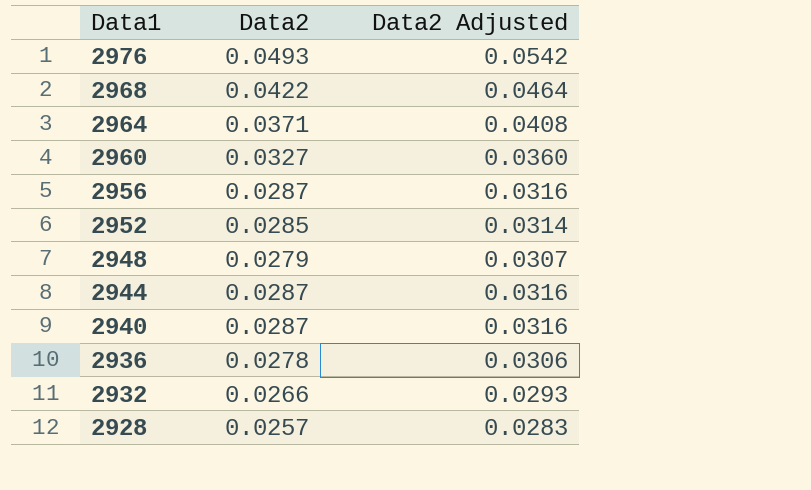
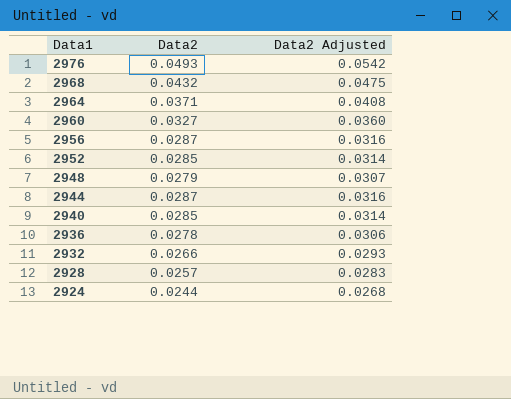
2968 | Data2: 0.0422 -> 0.0432
2968 | Data2 Adjusted: 0.0464 -> 0.0475
2940 | Data2: 0.0287 -> 0.0285
2940 | Data2 Adjusted: 0.0316 -> 0.0314
row 2924: none -> 0.0244 | 0.0268

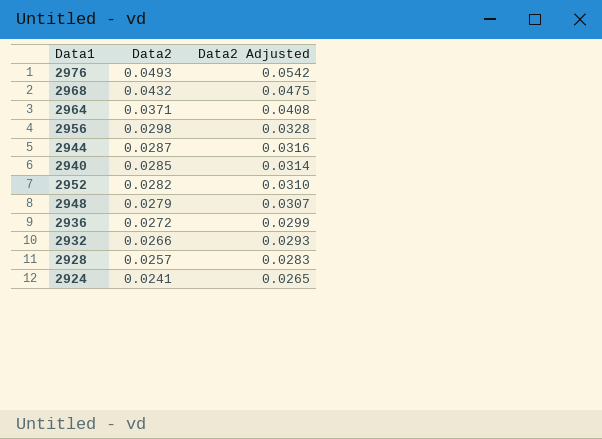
row order: Data1 descending -> Data2 descending
row 2960: 0.0327 | 0.0360 -> none
2956 | Data2: 0.0287 -> 0.0298
2956 | Data2 Adjusted: 0.0316 -> 0.0328
2952 | Data2: 0.0285 -> 0.0282
2952 | Data2 Adjusted: 0.0314 -> 0.0310
2936 | Data2: 0.0278 -> 0.0272
2936 | Data2 Adjusted: 0.0306 -> 0.0299
2924 | Data2: 0.0244 -> 0.0241
2924 | Data2 Adjusted: 0.0268 -> 0.0265

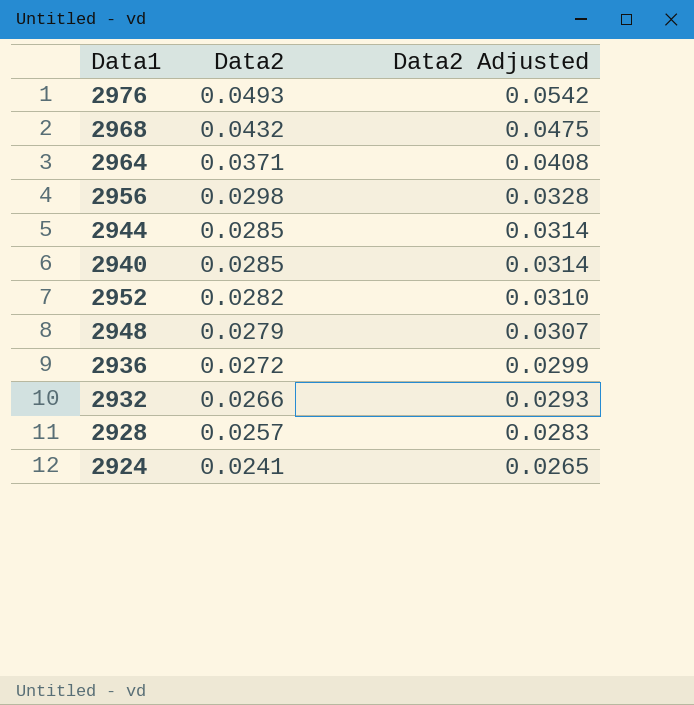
2944 | Data2: 0.0287 -> 0.0285
2944 | Data2 Adjusted: 0.0316 -> 0.0314

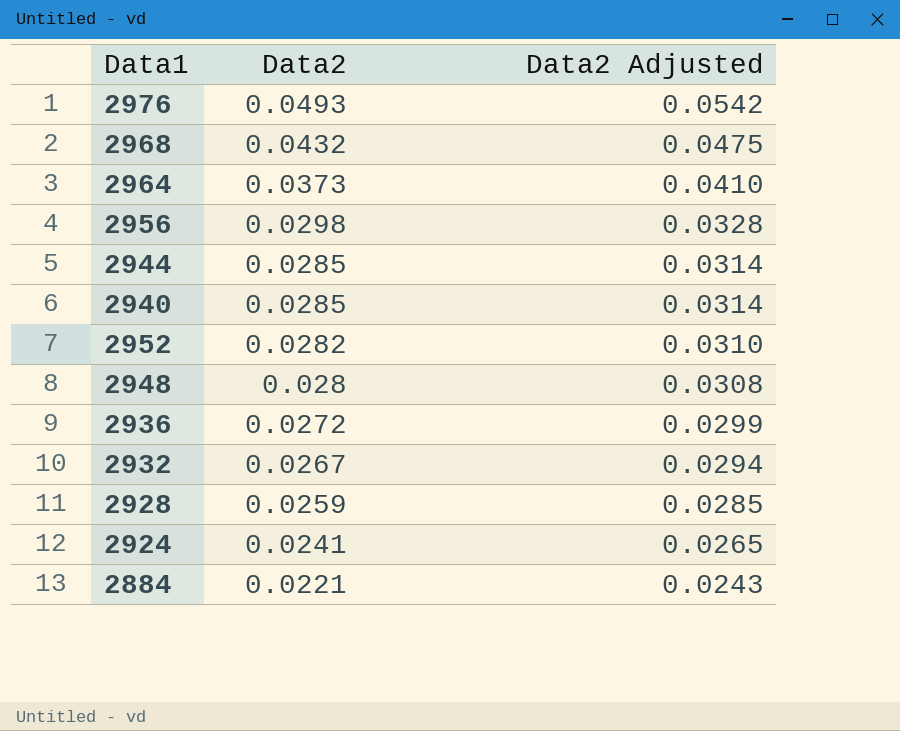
2964 | Data2: 0.0371 -> 0.0373
2964 | Data2 Adjusted: 0.0408 -> 0.0410
2948 | Data2: 0.0279 -> 0.028
2948 | Data2 Adjusted: 0.0307 -> 0.0308
2932 | Data2: 0.0266 -> 0.0267
2932 | Data2 Adjusted: 0.0293 -> 0.0294
2928 | Data2: 0.0257 -> 0.0259
2928 | Data2 Adjusted: 0.0283 -> 0.0285
row 2884: none -> 0.0221 | 0.0243

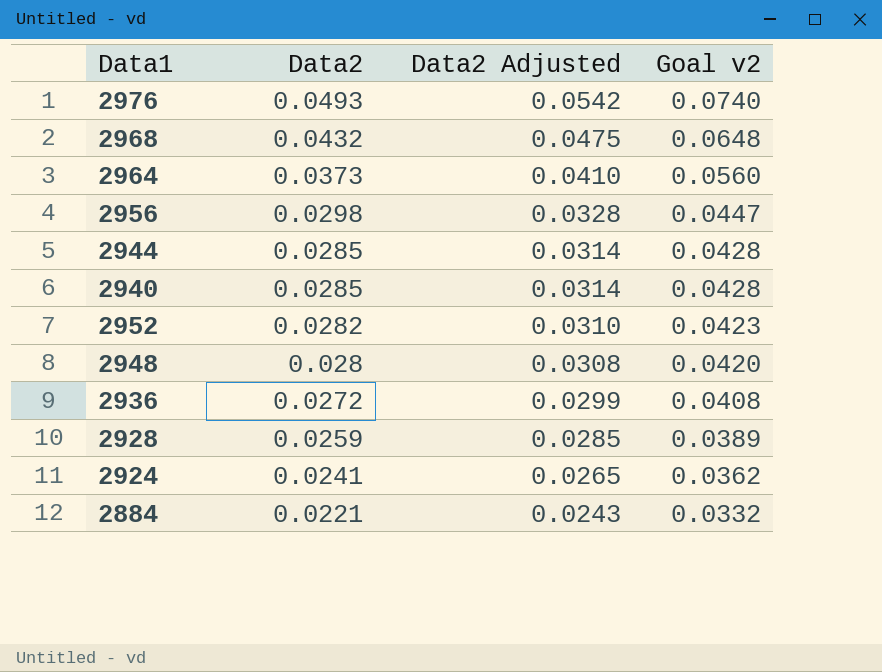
column Goal v2 | formula: none -> [Data2] * 1.5
row 2932: 0.0267 | 0.0294 -> none

